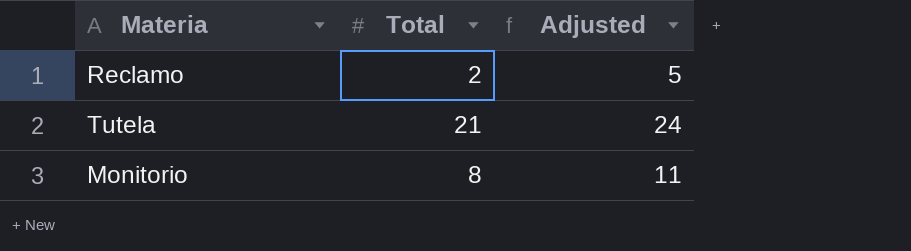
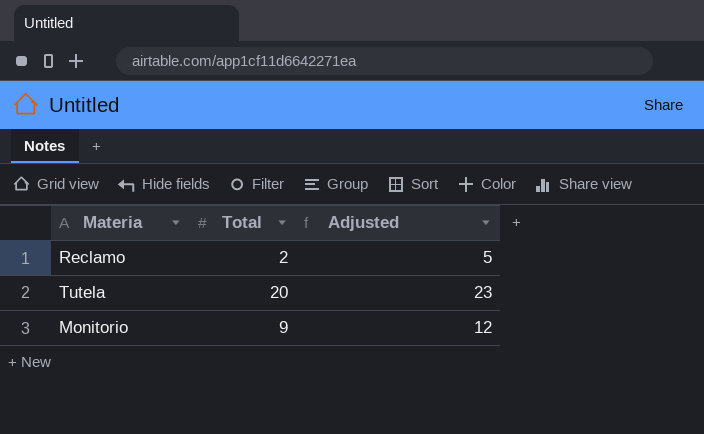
Tutela | Total: 21 -> 20
Tutela | Adjusted: 24 -> 23
Monitorio | Total: 8 -> 9
Monitorio | Adjusted: 11 -> 12

